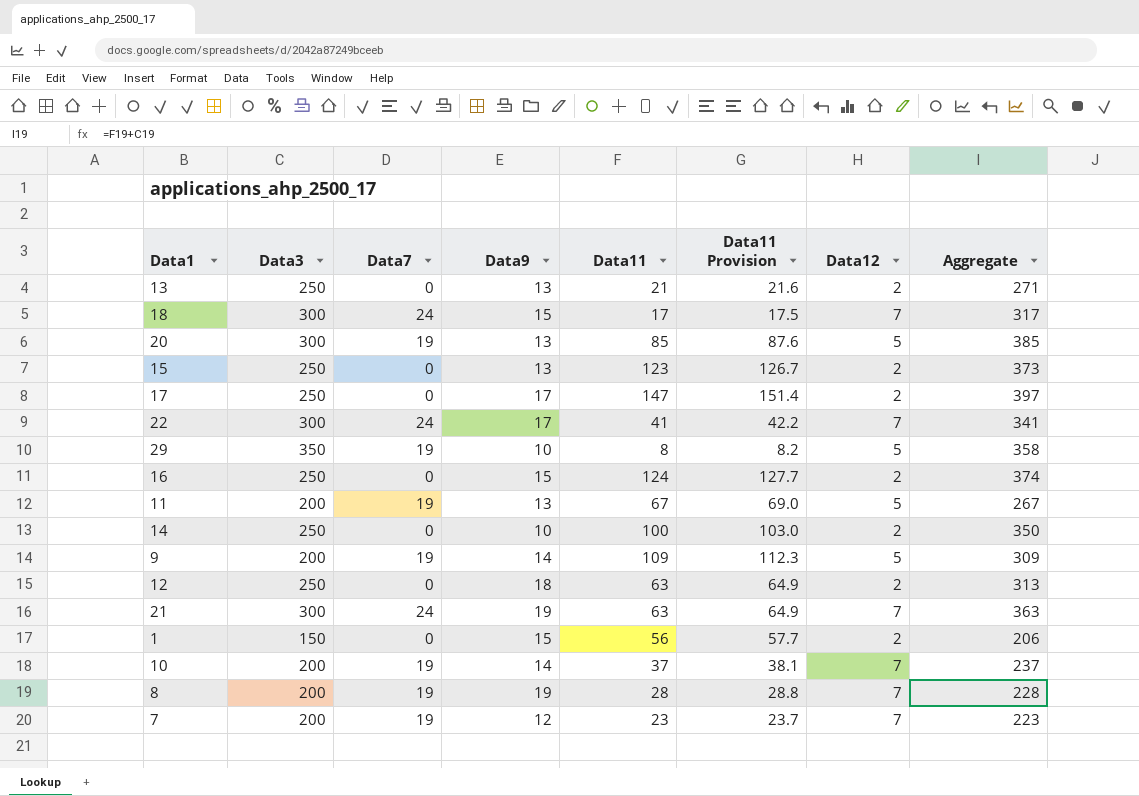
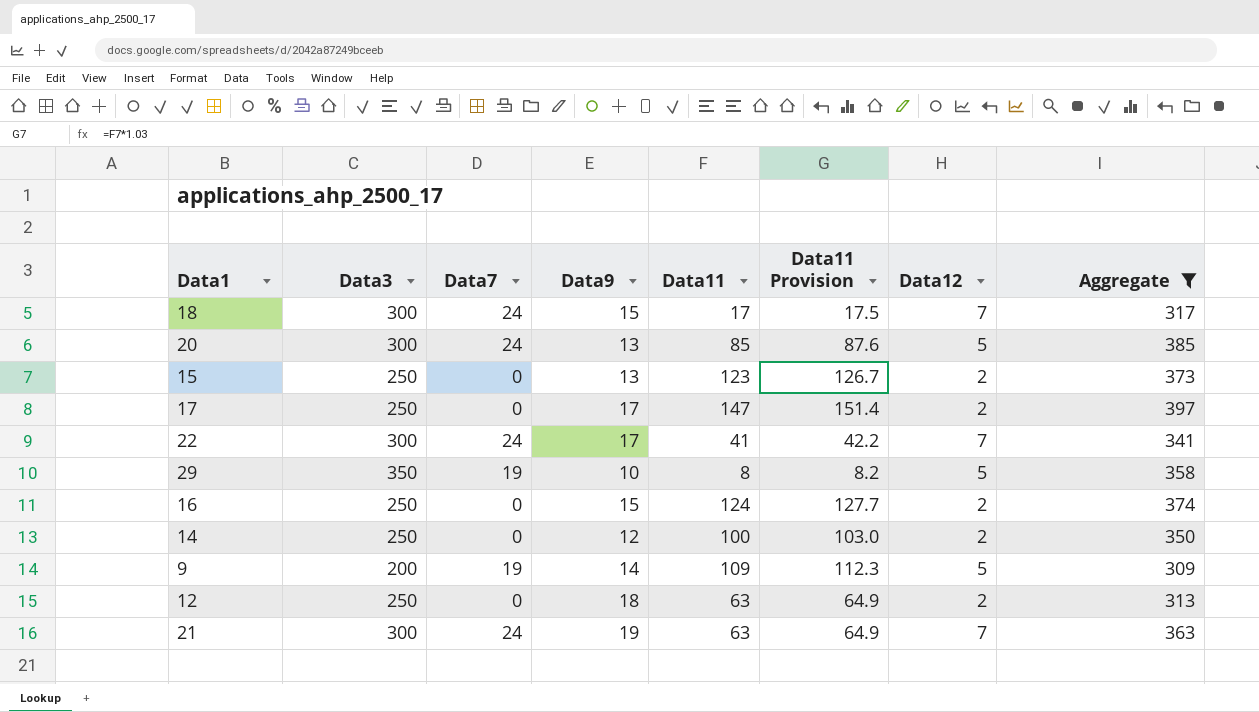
filter: none -> Aggregate >= 309
20 | Data7: 19 -> 24
14 | Data9: 10 -> 12

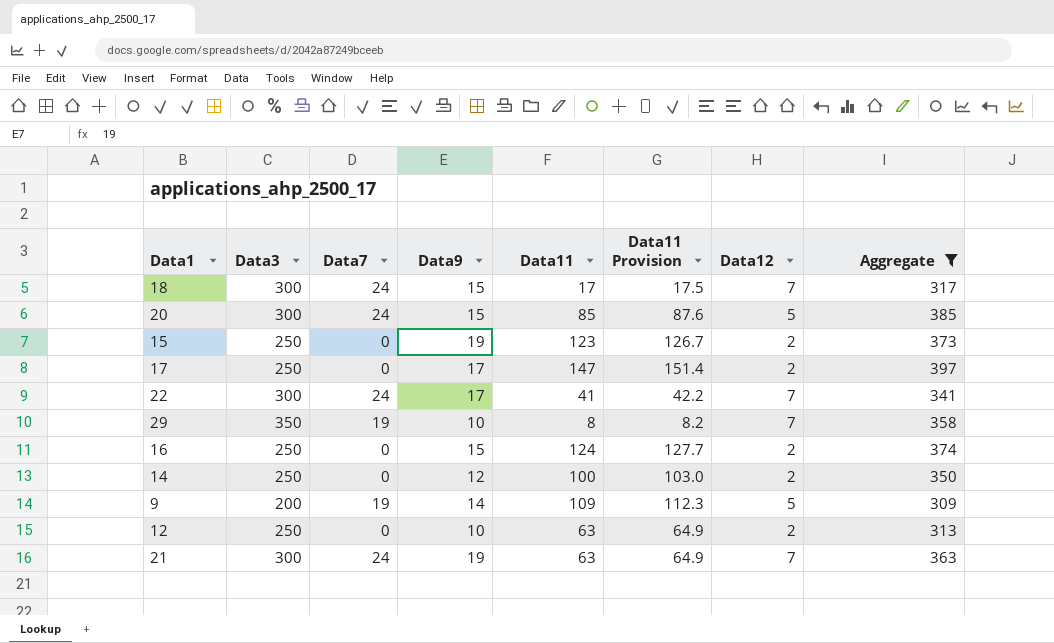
20 | Data9: 13 -> 15
15 | Data9: 13 -> 19
29 | Data12: 5 -> 7
12 | Data9: 18 -> 10

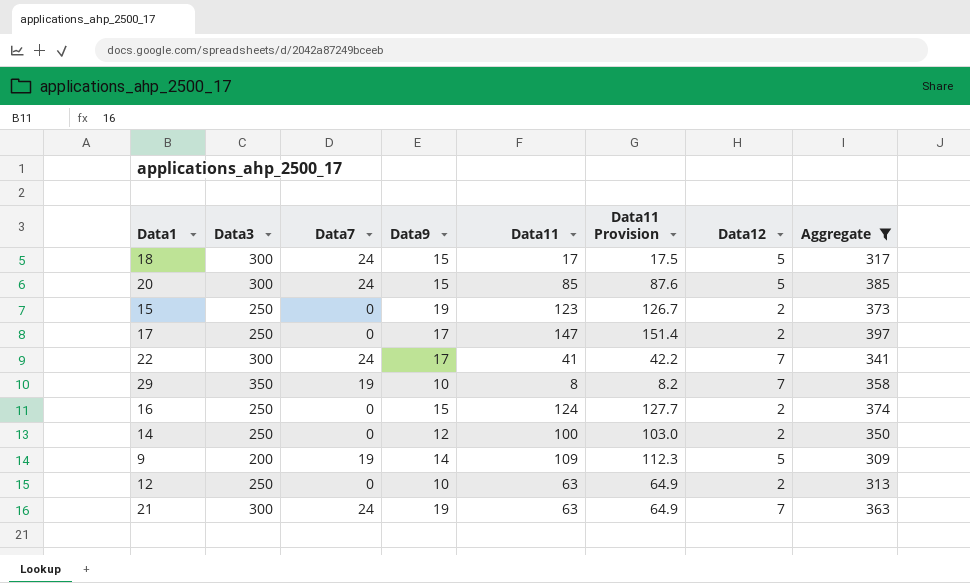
18 | Data12: 7 -> 5

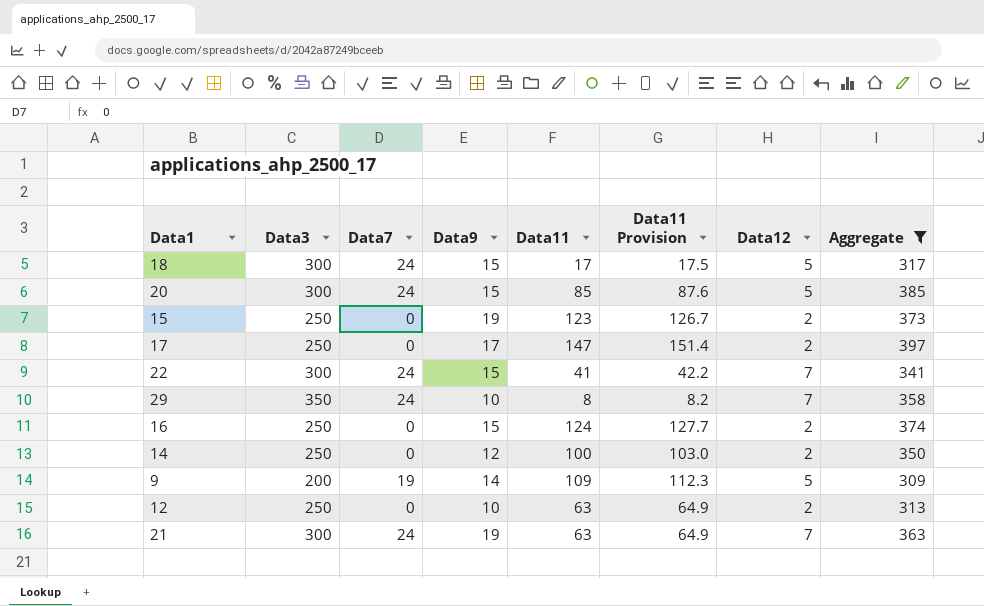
22 | Data9: 17 -> 15
29 | Data7: 19 -> 24

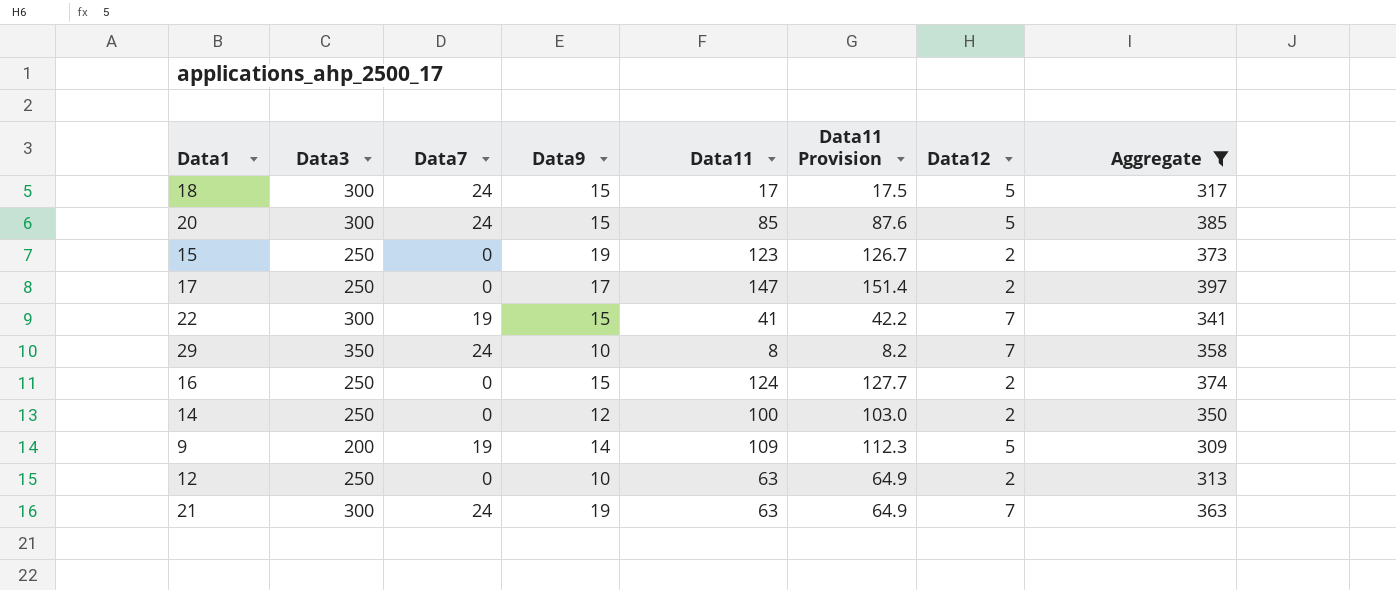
22 | Data7: 24 -> 19

